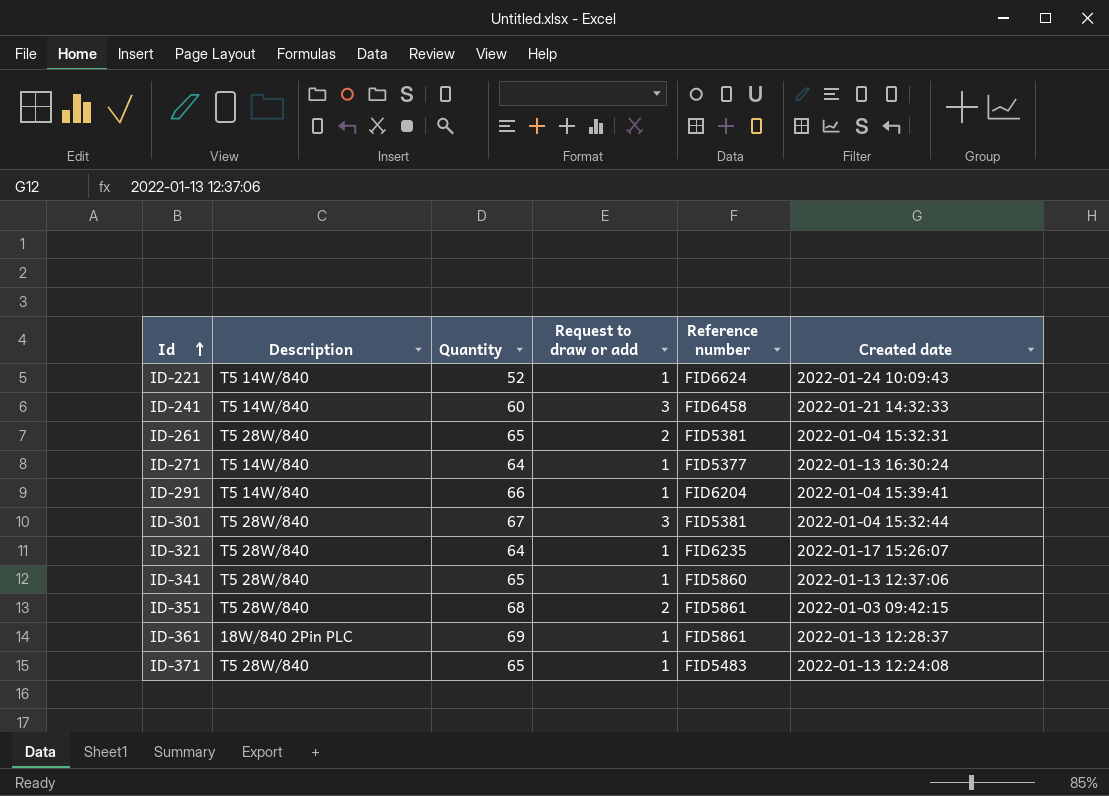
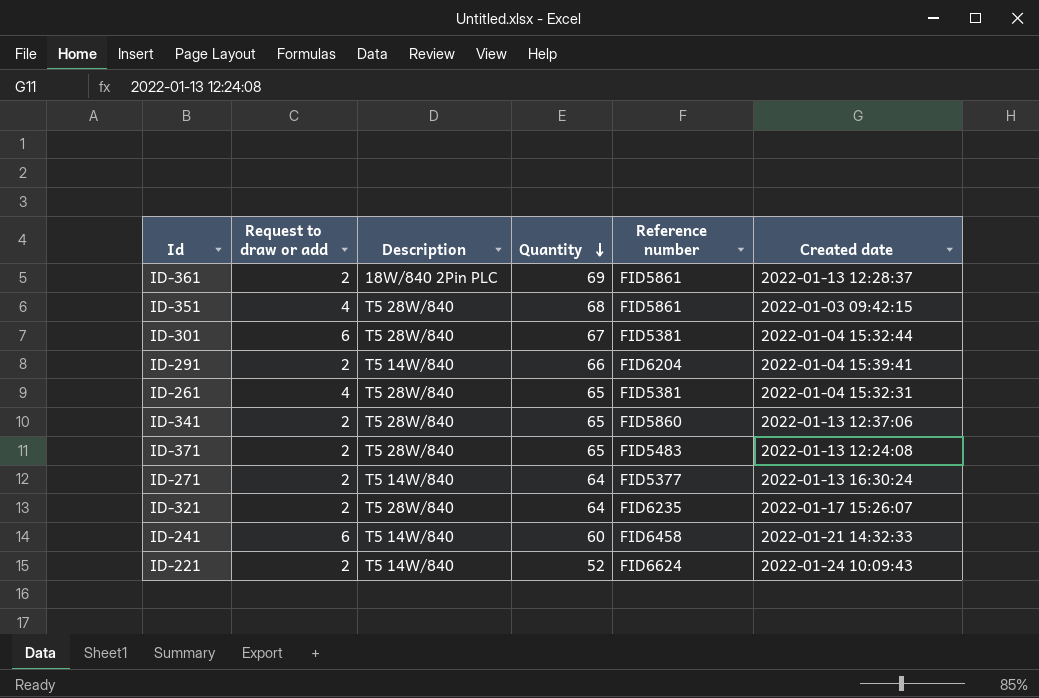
row order: Id ascending -> Quantity descending
column Request to draw or add | position: 4 -> 2
ID-361 | Request to draw or add: 1 -> 2
ID-351 | Request to draw or add: 2 -> 4
ID-301 | Request to draw or add: 3 -> 6
ID-291 | Request to draw or add: 1 -> 2
ID-261 | Request to draw or add: 2 -> 4
ID-341 | Request to draw or add: 1 -> 2
ID-371 | Request to draw or add: 1 -> 2
ID-271 | Request to draw or add: 1 -> 2
ID-321 | Request to draw or add: 1 -> 2
ID-241 | Request to draw or add: 3 -> 6
ID-221 | Request to draw or add: 1 -> 2

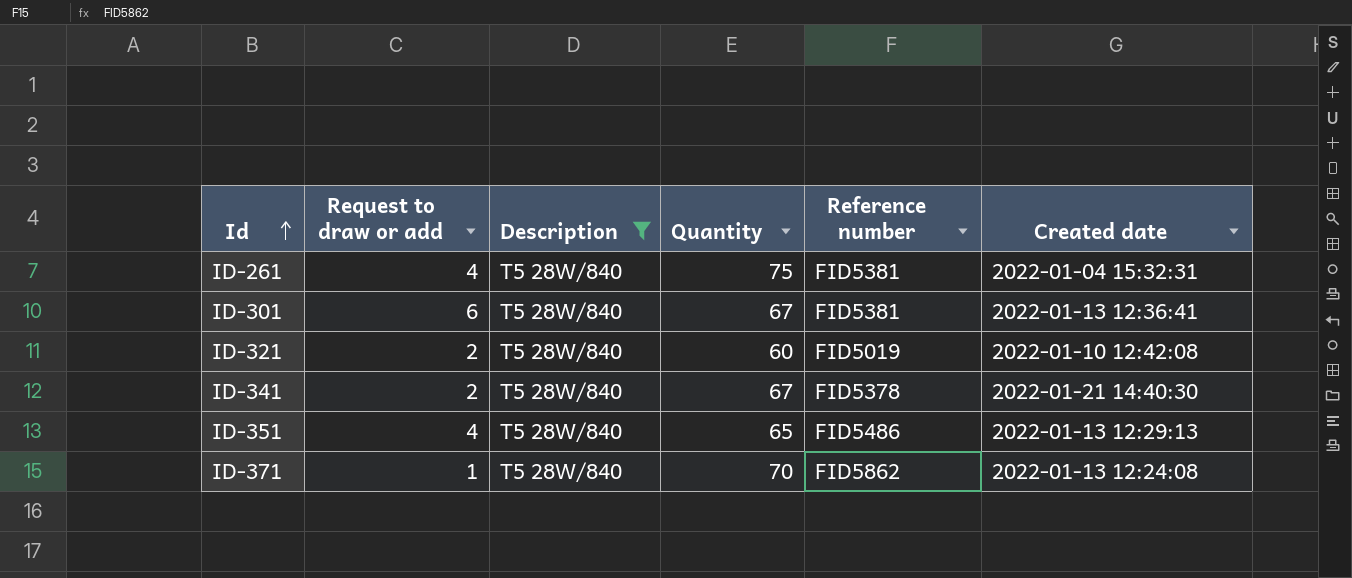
filter: none -> Description = T5 28W/840
row order: Quantity descending -> Id ascending
ID-261 | Quantity: 65 -> 75
ID-301 | Created date: 2022-01-04 15:32:44 -> 2022-01-13 12:36:41
ID-321 | Quantity: 64 -> 60
ID-321 | Reference number: FID6235 -> FID5019
ID-321 | Created date: 2022-01-17 15:26:07 -> 2022-01-10 12:42:08
ID-341 | Quantity: 65 -> 67
ID-341 | Reference number: FID5860 -> FID5378
ID-341 | Created date: 2022-01-13 12:37:06 -> 2022-01-21 14:40:30
ID-351 | Quantity: 68 -> 65
ID-351 | Reference number: FID5861 -> FID5486
ID-351 | Created date: 2022-01-03 09:42:15 -> 2022-01-13 12:29:13
ID-371 | Request to draw or add: 2 -> 1
ID-371 | Quantity: 65 -> 70
ID-371 | Reference number: FID5483 -> FID5862

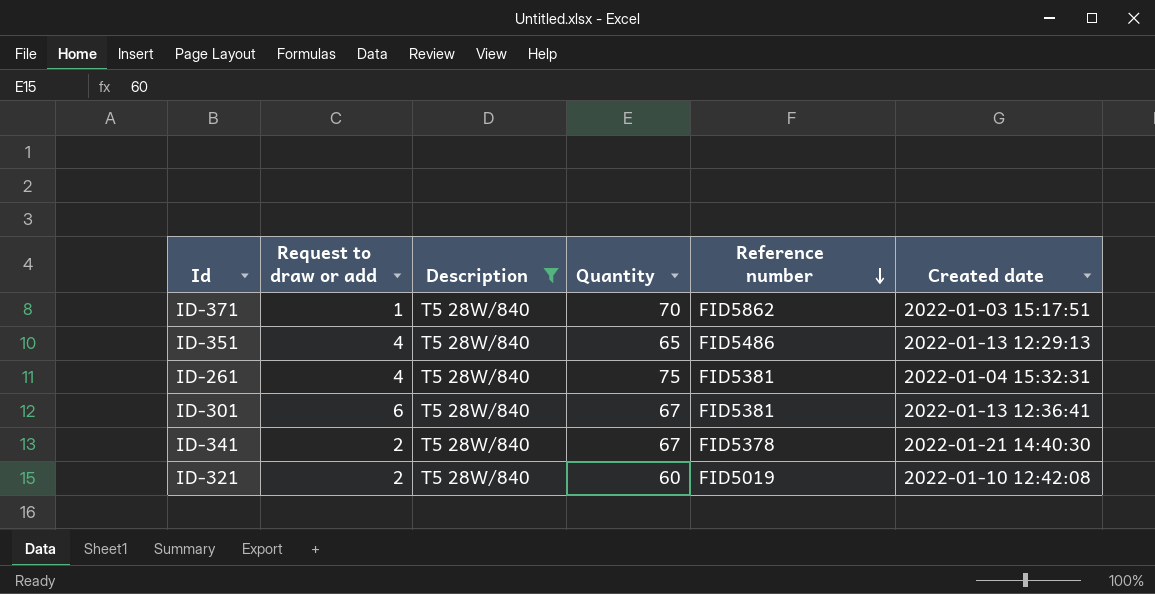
row order: Id ascending -> Reference number descending
ID-371 | Created date: 2022-01-13 12:24:08 -> 2022-01-03 15:17:51

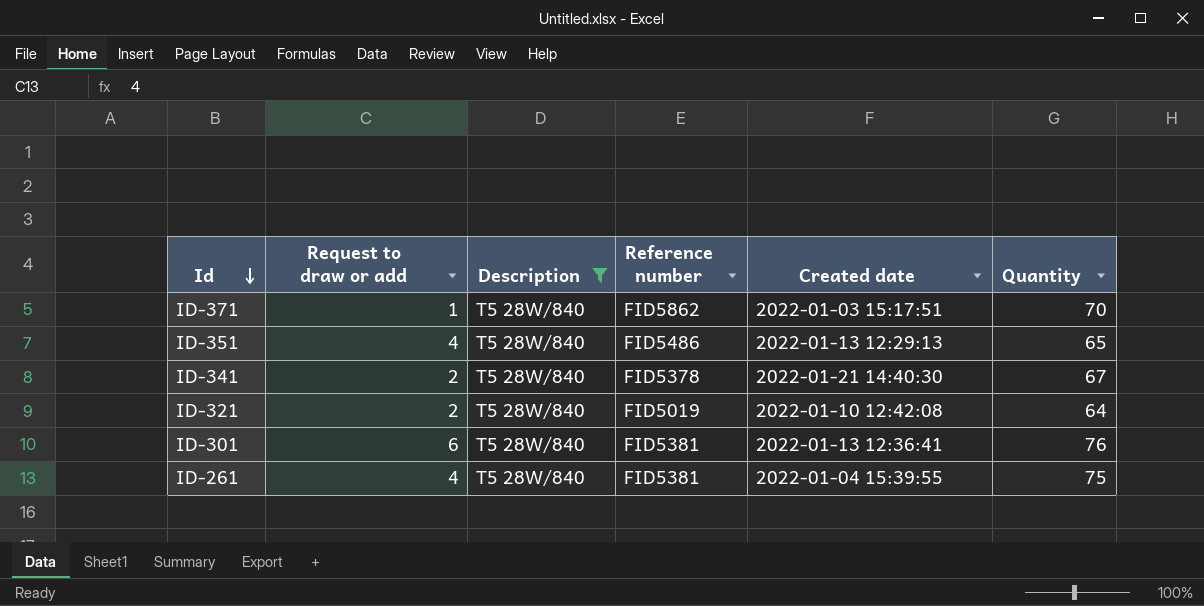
row order: Reference number descending -> Id descending
column Quantity | position: 4 -> 6
ID-321 | Quantity: 60 -> 64
ID-301 | Quantity: 67 -> 76
ID-261 | Created date: 2022-01-04 15:32:31 -> 2022-01-04 15:39:55

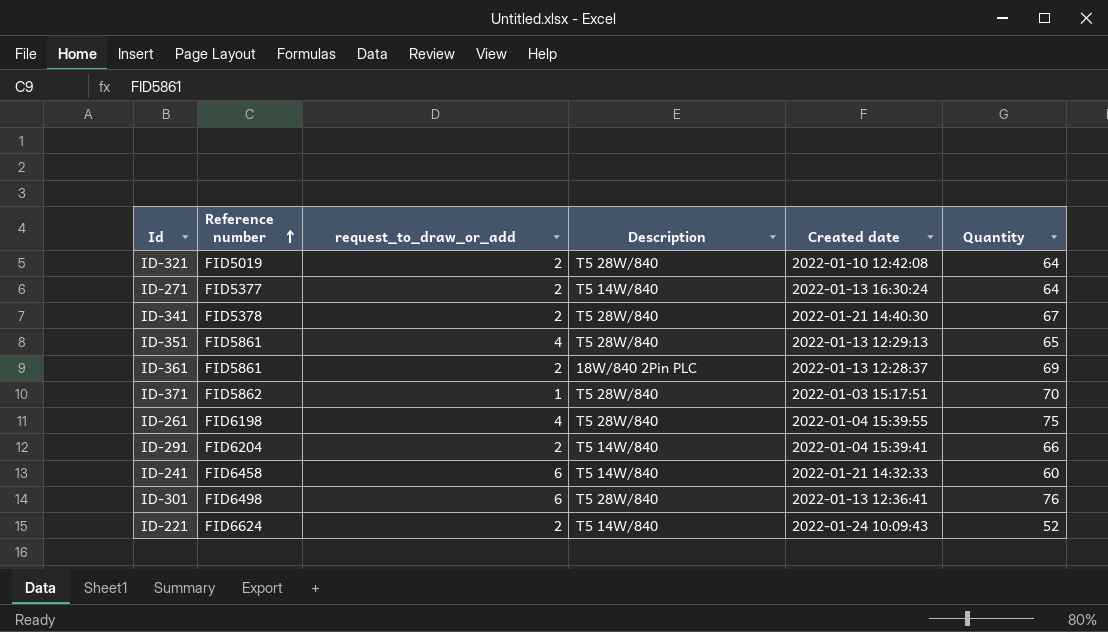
filter: Description = T5 28W/840 -> none
row order: Id descending -> Reference number ascending
column Reference number | position: 4 -> 2
column name: Request to draw or add -> request_to_draw_or_add
ID-351 | Reference number: FID5486 -> FID5861
ID-261 | Reference number: FID5381 -> FID6198
ID-301 | Reference number: FID5381 -> FID6498

